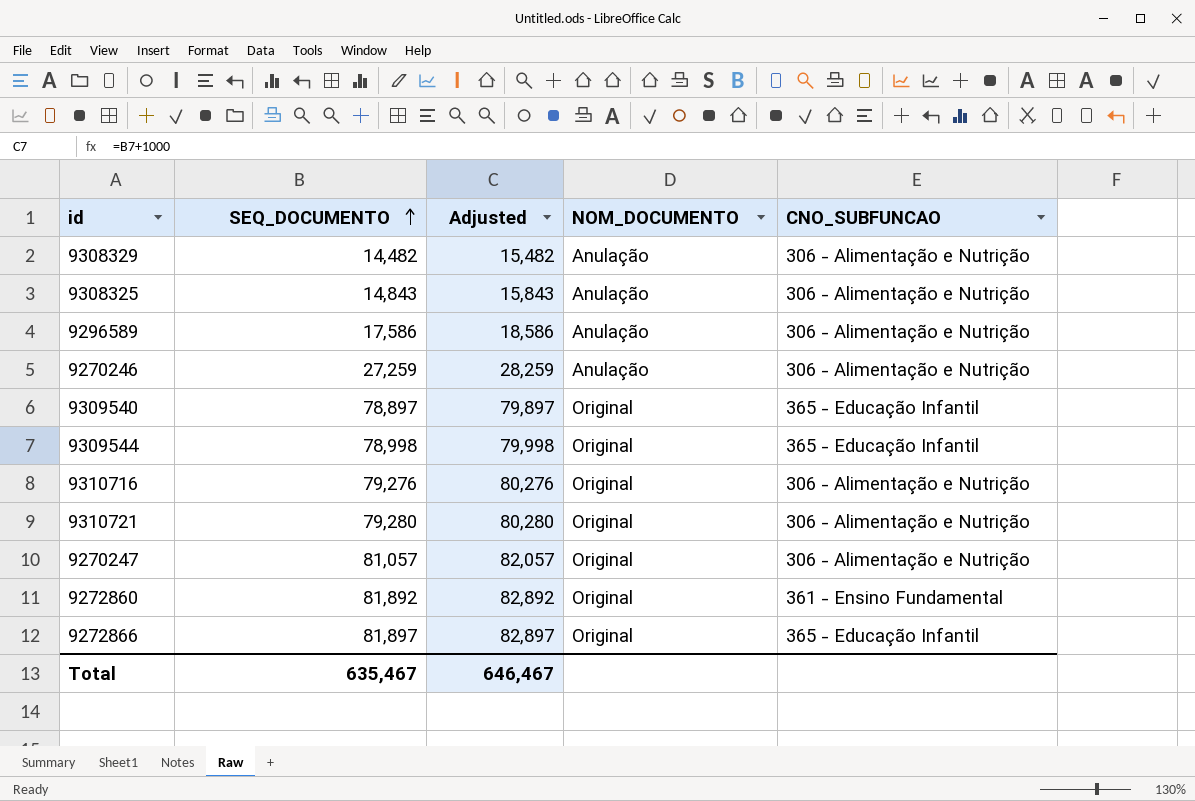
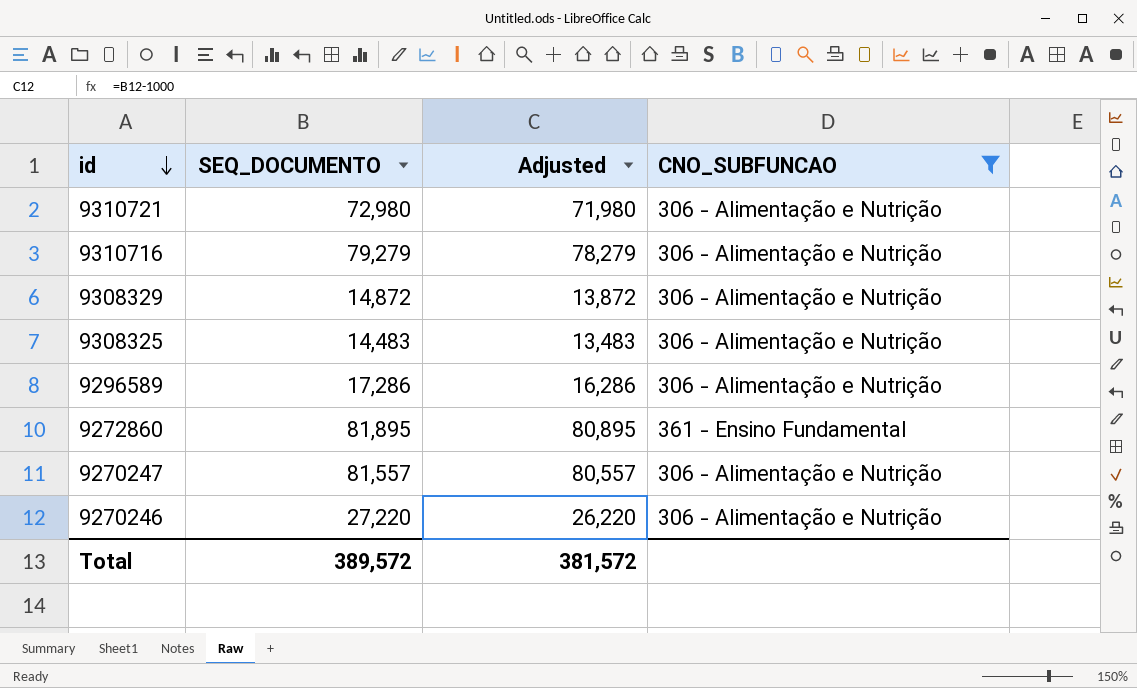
filter: none -> CNO_SUBFUNCAO != 365 - Educação Infantil
row order: SEQ_DOCUMENTO ascending -> id descending
column NOM_DOCUMENTO | position: 4 -> none
column Adjusted | formula: [SEQ_DOCUMENTO] + 1000 -> [SEQ_DOCUMENTO] - 1000
9310721 | SEQ_DOCUMENTO: 79,280 -> 72,980
9310716 | SEQ_DOCUMENTO: 79,276 -> 79,279
9308329 | SEQ_DOCUMENTO: 14,482 -> 14,872
9308325 | SEQ_DOCUMENTO: 14,843 -> 14,483
9296589 | SEQ_DOCUMENTO: 17,586 -> 17,286
9272860 | SEQ_DOCUMENTO: 81,892 -> 81,895
9270247 | SEQ_DOCUMENTO: 81,057 -> 81,557
9270246 | SEQ_DOCUMENTO: 27,259 -> 27,220
Total | SEQ_DOCUMENTO: 635,467 -> 389,572
Total | Adjusted: 646,467 -> 381,572

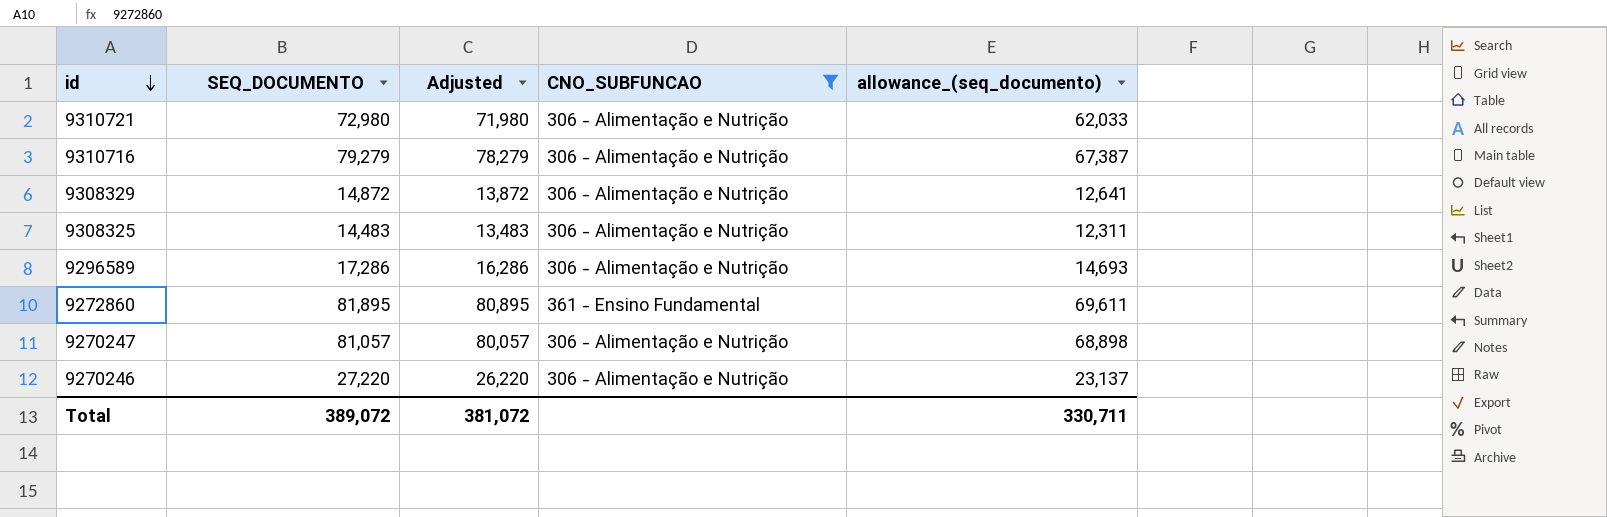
column allowance_(seq_documento) | formula: none -> [SEQ_DOCUMENTO] * 0.85
9270247 | SEQ_DOCUMENTO: 81,557 -> 81,057
9270247 | Adjusted: 80,557 -> 80,057
Total | SEQ_DOCUMENTO: 389,572 -> 389,072
Total | Adjusted: 381,572 -> 381,072

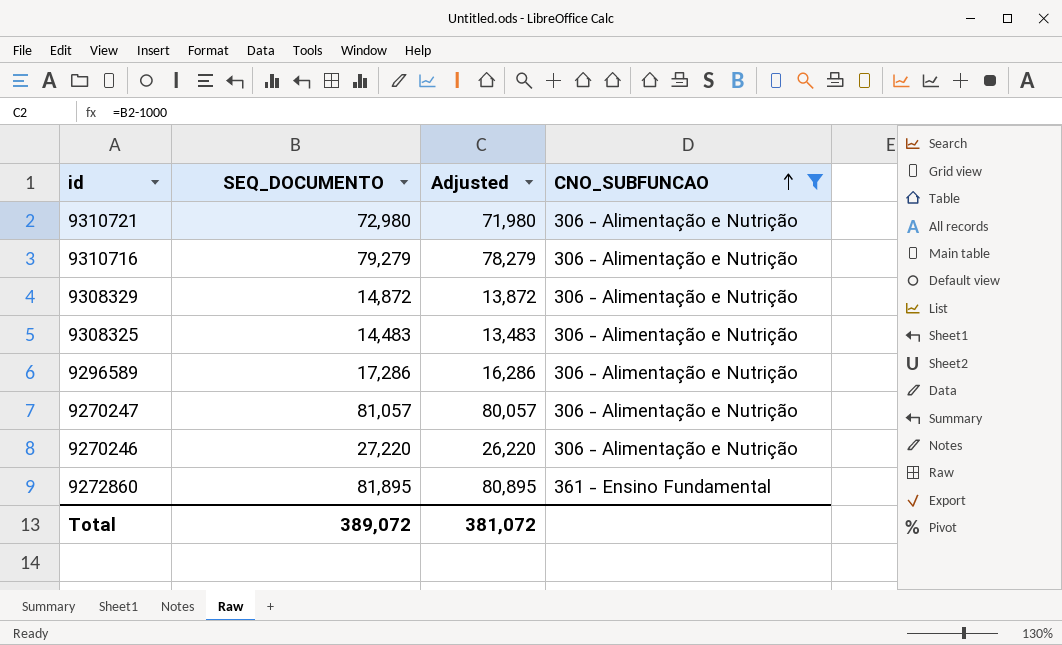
row order: id descending -> CNO_SUBFUNCAO ascending
column allowance_(seq_documento) | formula: [SEQ_DOCUMENTO] * 0.85 -> none

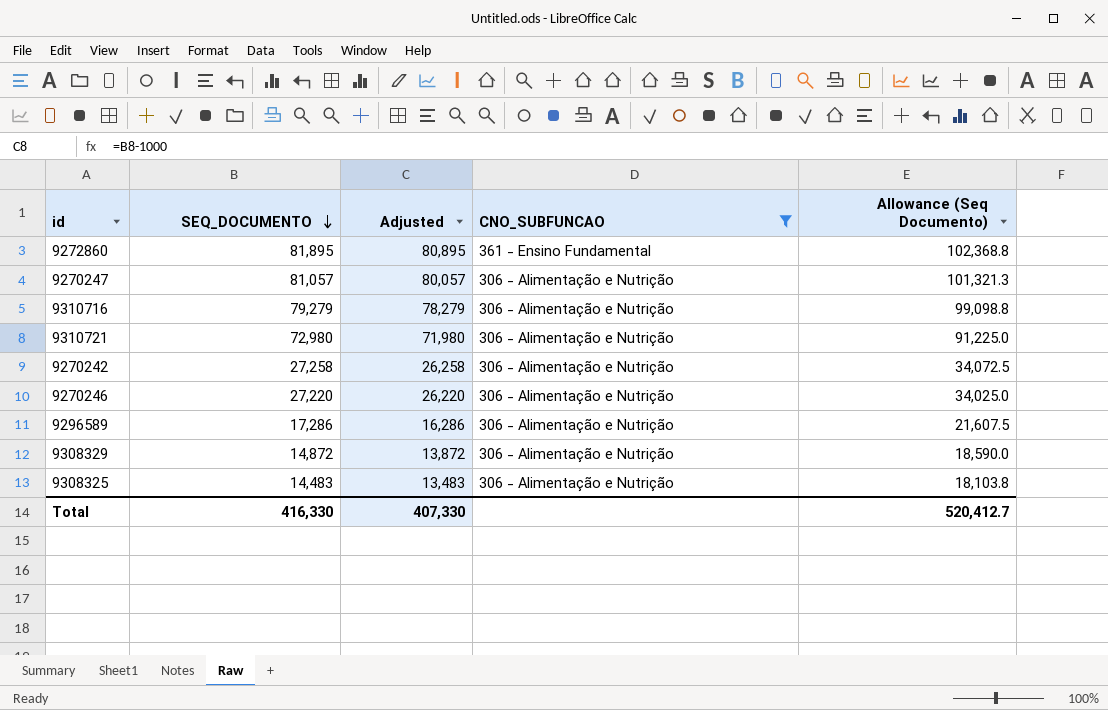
row order: CNO_SUBFUNCAO ascending -> SEQ_DOCUMENTO descending
column Allowance (Seq Documento) | formula: none -> [SEQ_DOCUMENTO] * 1.25
row 9270242: none -> 27,258 | 26,258 | 306 - Alimentação e Nutrição | 34,072.5
Total | SEQ_DOCUMENTO: 389,072 -> 416,330
Total | Adjusted: 381,072 -> 407,330

